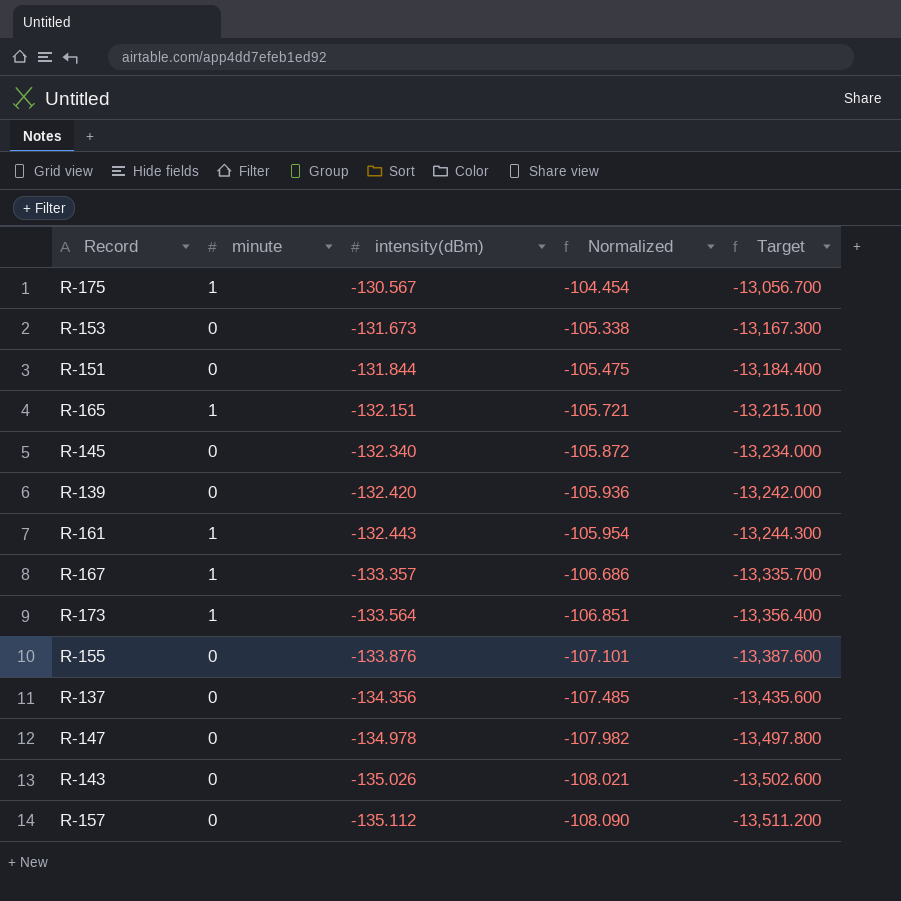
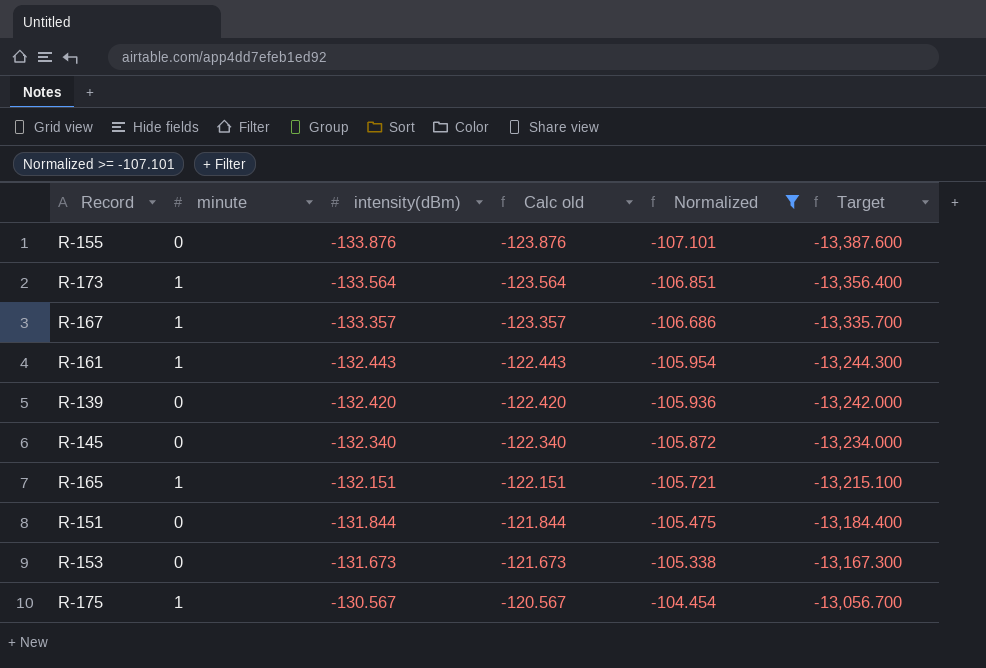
filter: none -> Normalized >= -107.101
row order: intensity(dBm) descending -> intensity(dBm) ascending
column Calc old | formula: none -> [intensity(dBm)] + 10

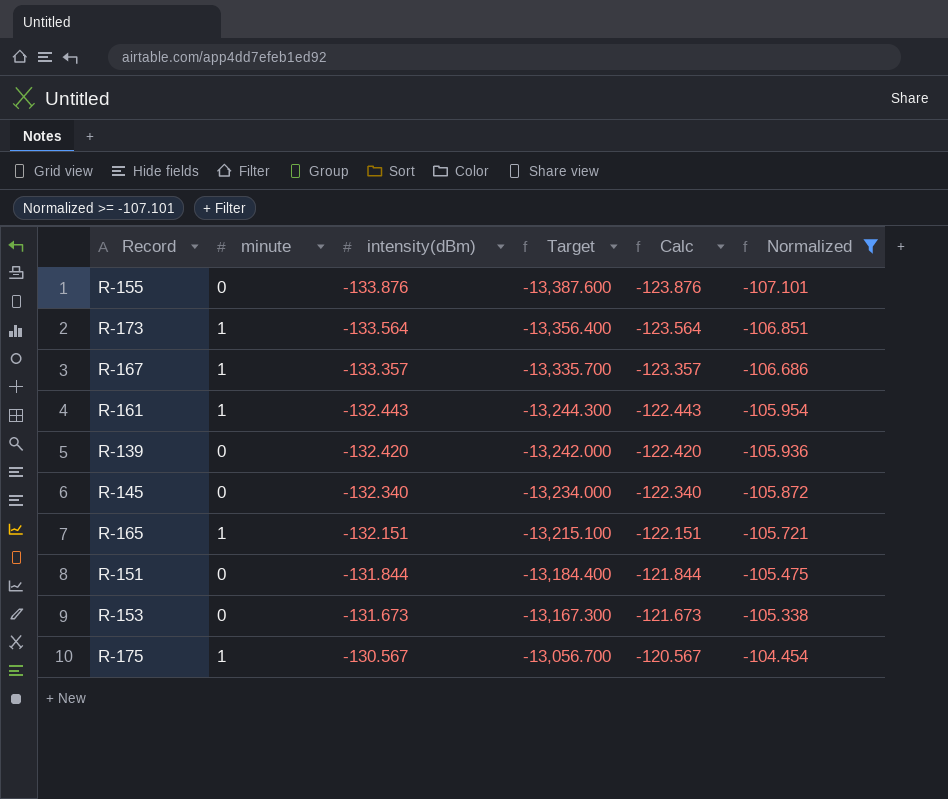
column Target | position: 6 -> 4
column name: Calc old -> Calc

